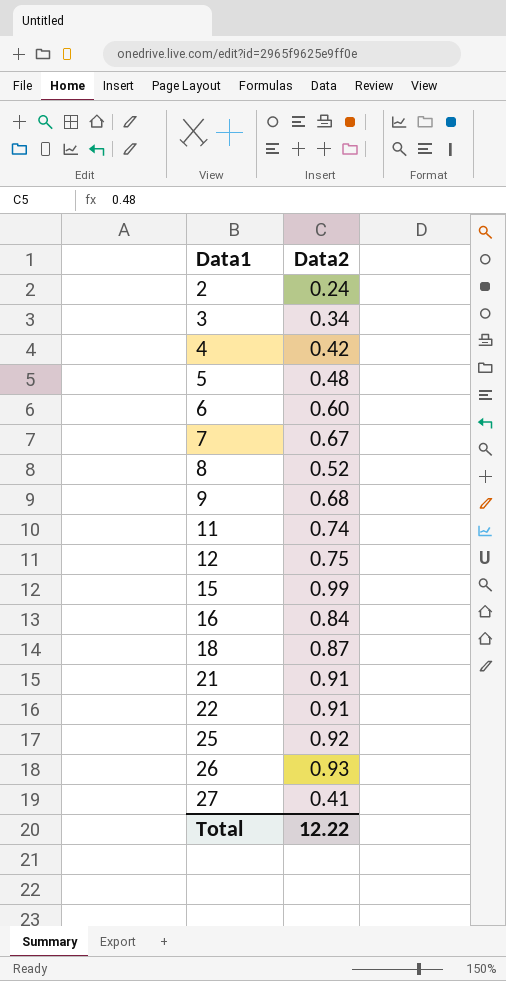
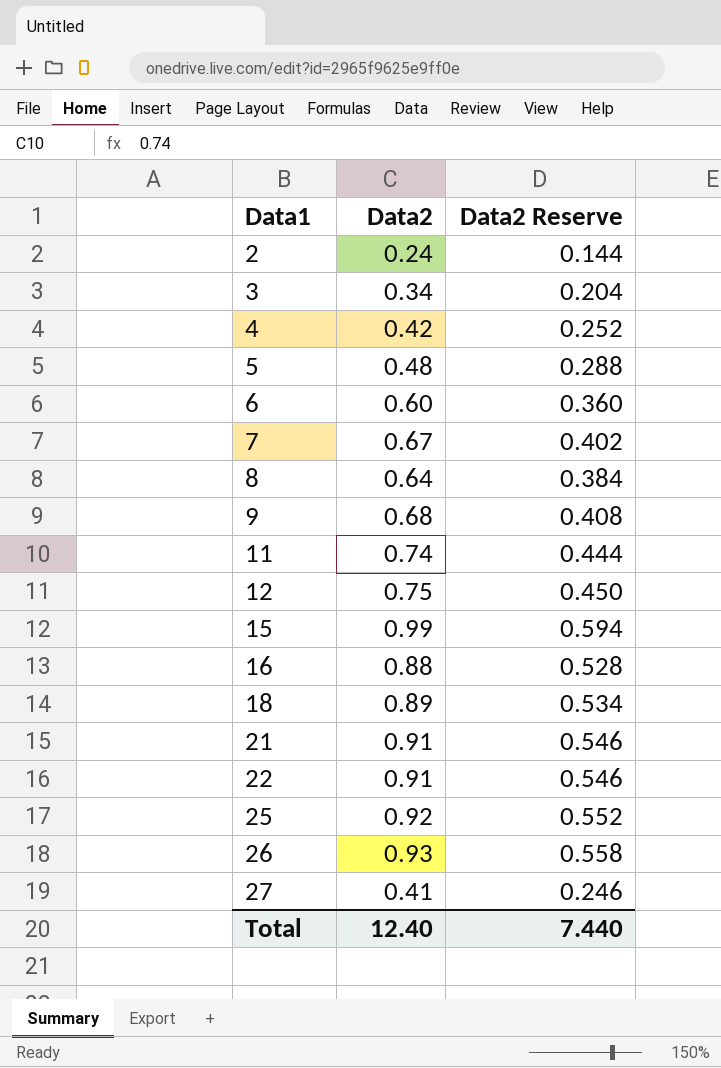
column Data2 Reserve | formula: none -> [Data2] * 0.6
8 | Data2: 0.52 -> 0.64
16 | Data2: 0.84 -> 0.88
18 | Data2: 0.87 -> 0.89
Total | Data2: 12.22 -> 12.40

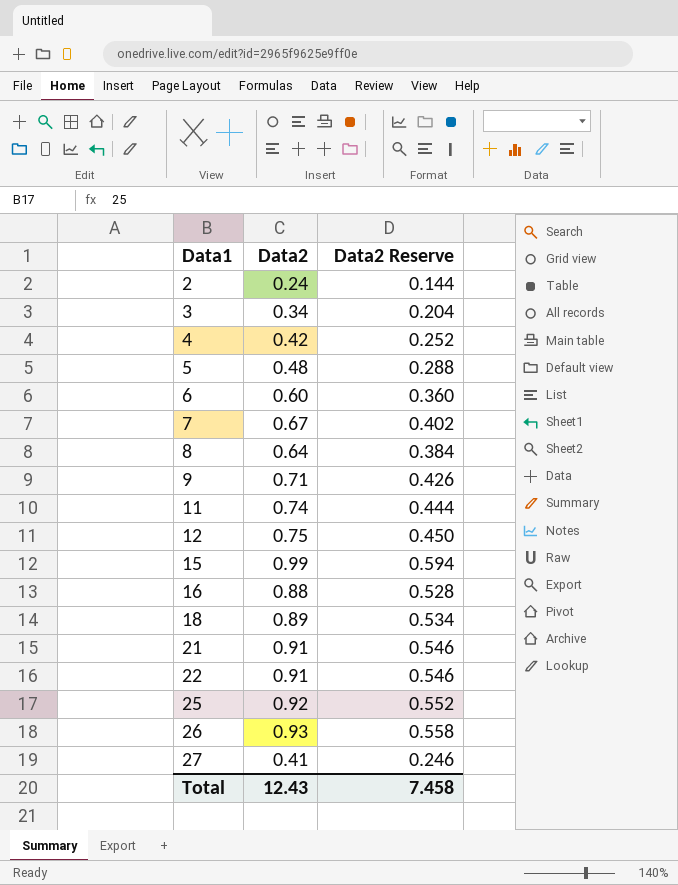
9 | Data2: 0.68 -> 0.71
9 | Data2 Reserve: 0.408 -> 0.426
Total | Data2: 12.40 -> 12.43
Total | Data2 Reserve: 7.440 -> 7.458

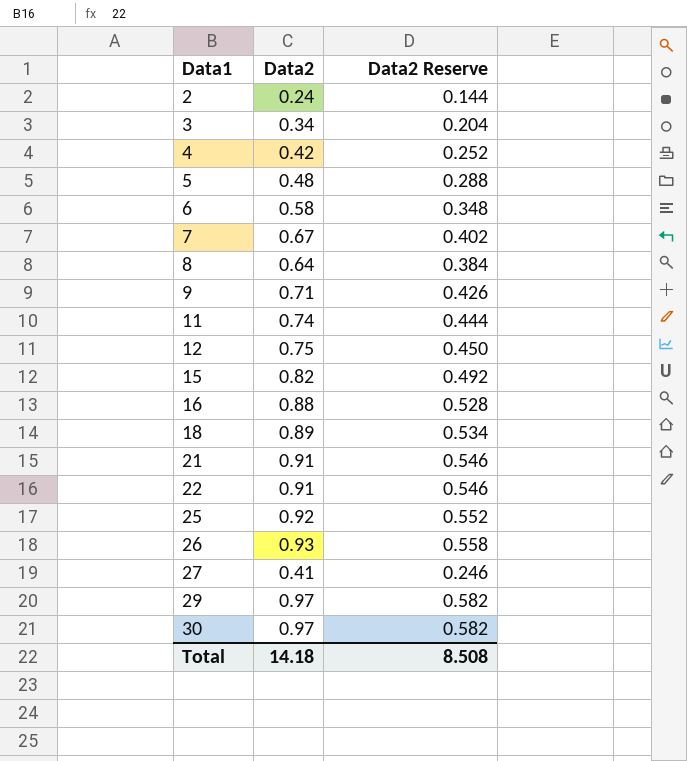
6 | Data2: 0.60 -> 0.58
6 | Data2 Reserve: 0.360 -> 0.348
15 | Data2: 0.99 -> 0.82
15 | Data2 Reserve: 0.594 -> 0.492
row 29: none -> 0.97 | 0.582
row 30: none -> 0.97 | 0.582
Total | Data2: 12.43 -> 14.18
Total | Data2 Reserve: 7.458 -> 8.508

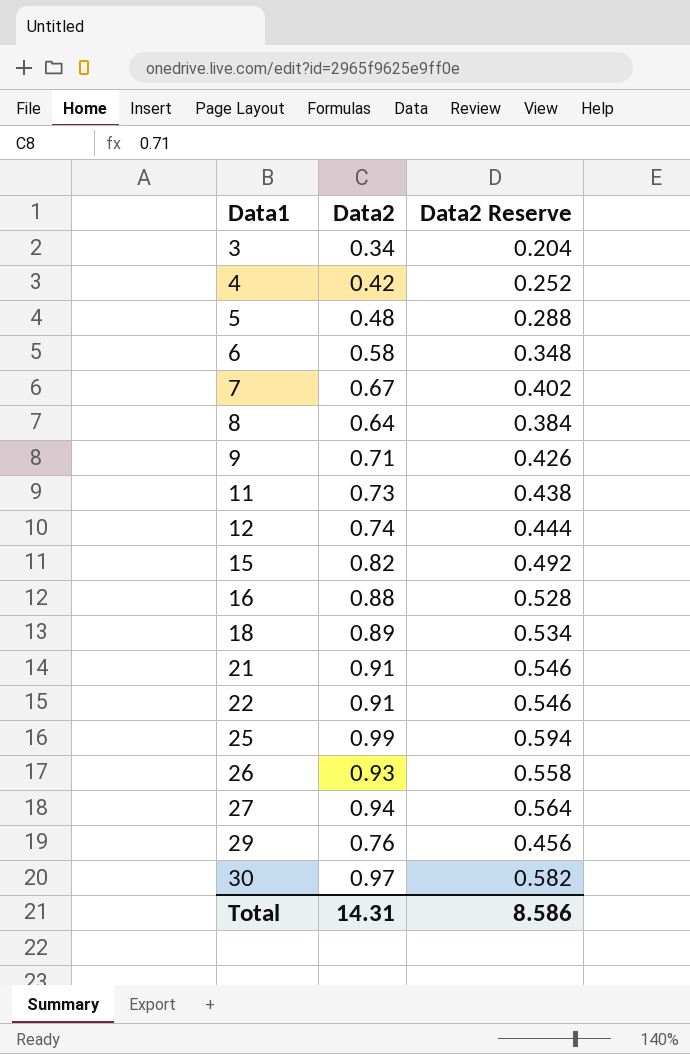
row 2: 0.24 | 0.144 -> none
11 | Data2: 0.74 -> 0.73
11 | Data2 Reserve: 0.444 -> 0.438
12 | Data2: 0.75 -> 0.74
12 | Data2 Reserve: 0.450 -> 0.444
25 | Data2: 0.92 -> 0.99
25 | Data2 Reserve: 0.552 -> 0.594
27 | Data2: 0.41 -> 0.94
27 | Data2 Reserve: 0.246 -> 0.564
29 | Data2: 0.97 -> 0.76
29 | Data2 Reserve: 0.582 -> 0.456
Total | Data2: 14.18 -> 14.31
Total | Data2 Reserve: 8.508 -> 8.586

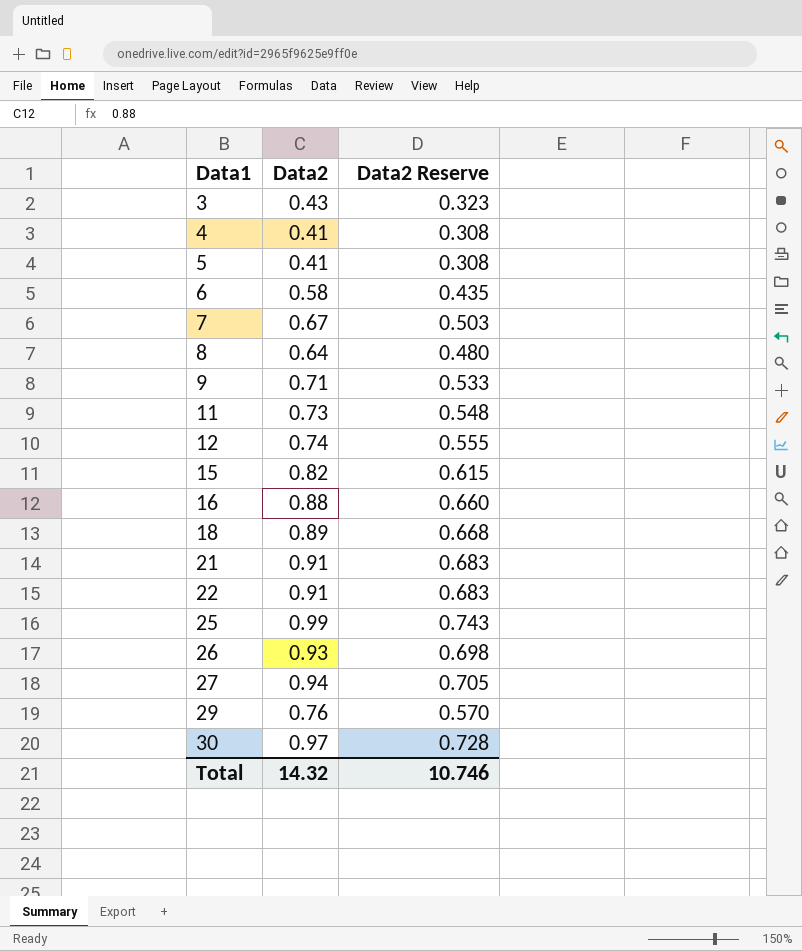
column Data2 Reserve | formula: [Data2] * 0.6 -> [Data2] * 0.75
3 | Data2: 0.34 -> 0.43
4 | Data2: 0.42 -> 0.41
5 | Data2: 0.48 -> 0.41
Total | Data2: 14.31 -> 14.32
Total | Data2 Reserve: 8.586 -> 10.746

